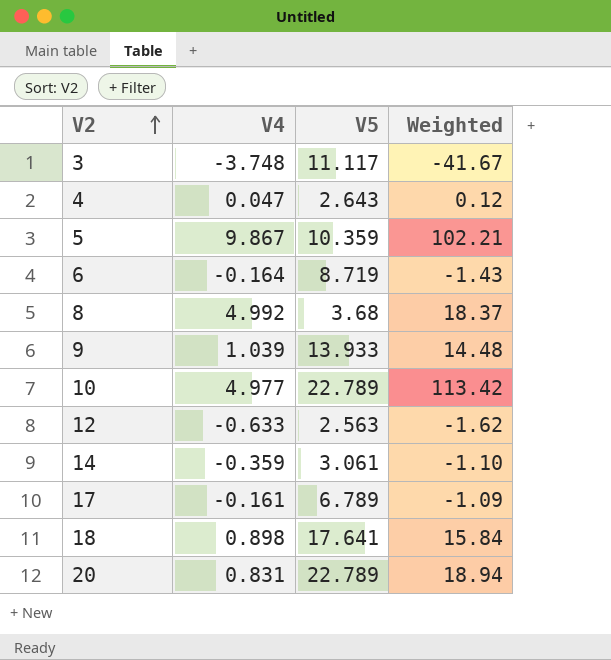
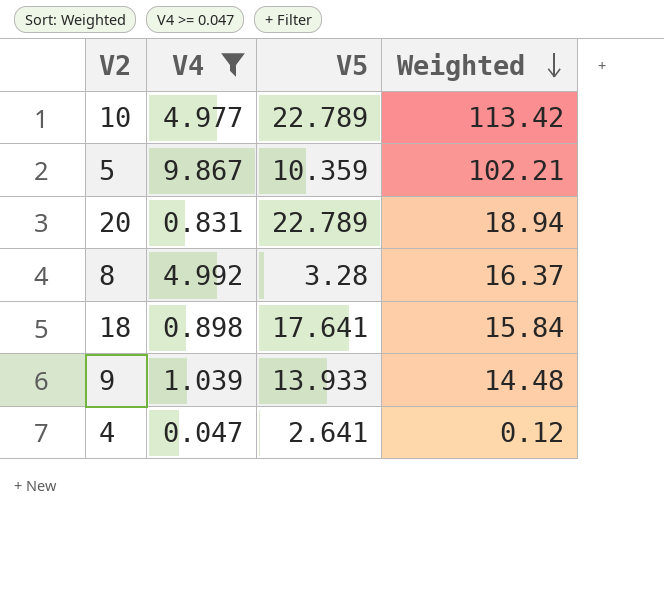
filter: none -> V4 >= 0.047
row order: V2 ascending -> Weighted descending
8 | V5: 3.68 -> 3.28
8 | Weighted: 18.37 -> 16.37
4 | V5: 2.643 -> 2.641

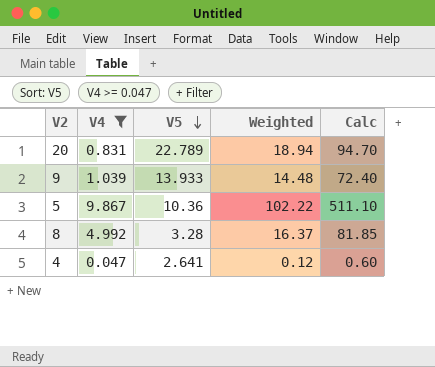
row order: Weighted descending -> V5 descending
column Calc | formula: none -> [Weighted] * 5
row 10: 4.977 | 22.789 | 113.42 -> none
row 18: 0.898 | 17.641 | 15.84 -> none
5 | V5: 10.359 -> 10.36
5 | Weighted: 102.21 -> 102.22

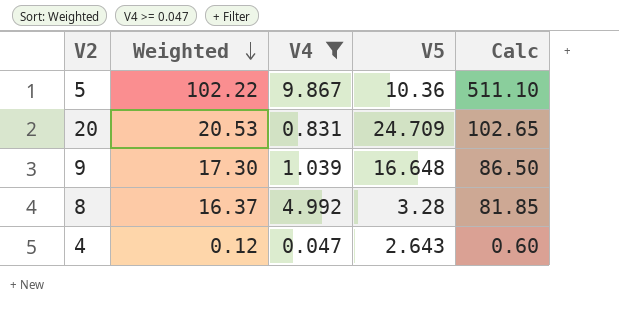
row order: V5 descending -> Weighted descending
column Weighted | position: 4 -> 2
20 | Weighted: 18.94 -> 20.53
20 | V5: 22.789 -> 24.709
20 | Calc: 94.70 -> 102.65
9 | Weighted: 14.48 -> 17.30
9 | V5: 13.933 -> 16.648
9 | Calc: 72.40 -> 86.50
4 | V5: 2.641 -> 2.643

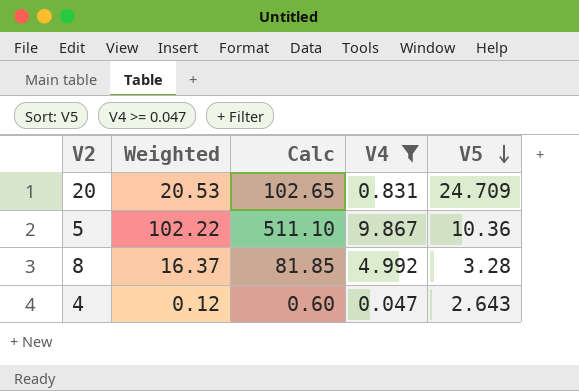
row order: Weighted descending -> V5 descending
column Calc | position: 5 -> 3
row 9: 17.30 | 1.039 | 16.648 | 86.50 -> none

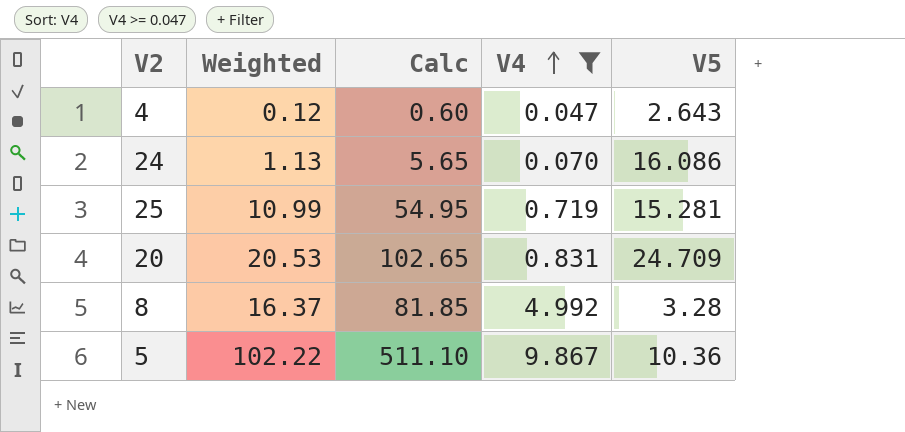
row order: V5 descending -> V4 ascending
row 24: none -> 1.13 | 5.65 | 0.070 | 16.086
row 25: none -> 10.99 | 54.95 | 0.719 | 15.281

